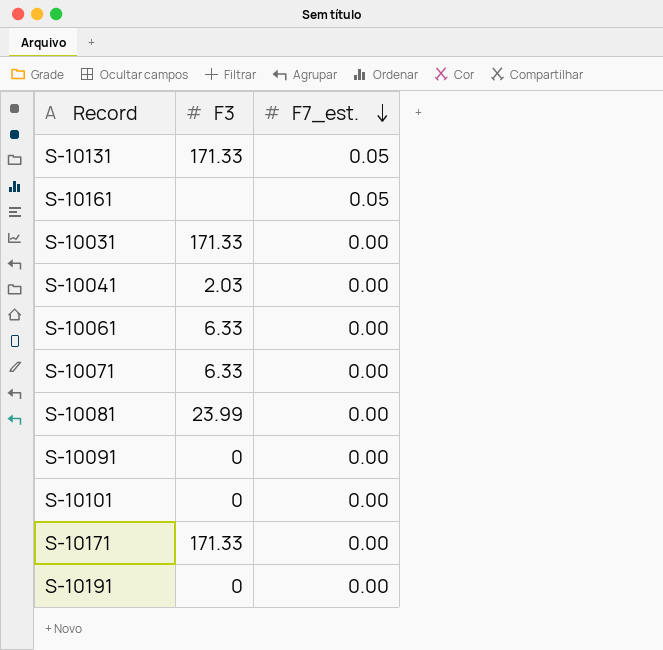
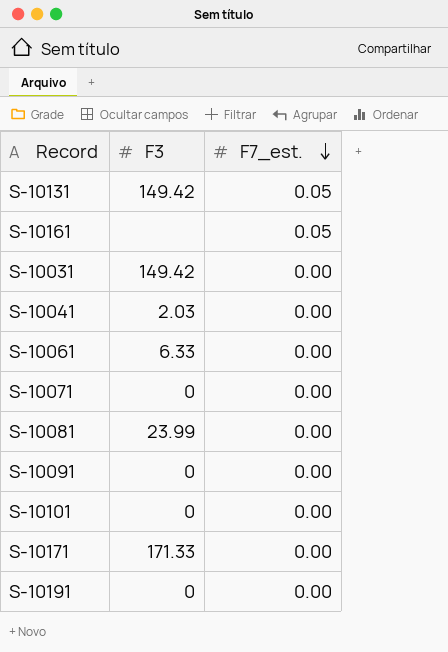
S-10131 | F3: 171.33 -> 149.42
S-10031 | F3: 171.33 -> 149.42
S-10071 | F3: 6.33 -> 0

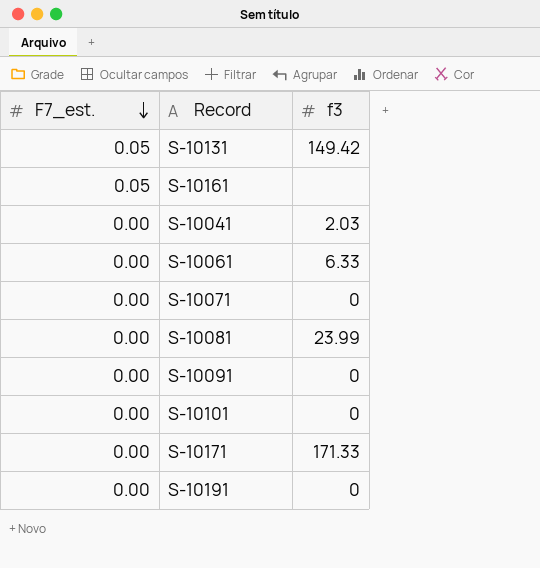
column F7_est. | position: 3 -> 1
column name: F3 -> f3
row S-10031: 149.42 | 0.00 -> none

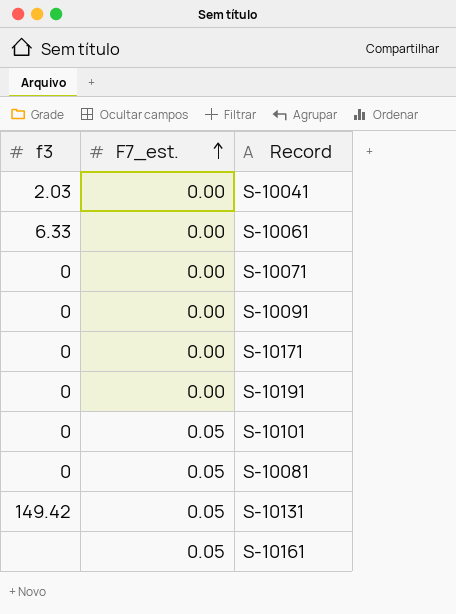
row order: F7_est. descending -> F7_est. ascending
column f3 | position: 3 -> 1
S-10171 | f3: 171.33 -> 0
S-10101 | F7_est.: 0.00 -> 0.05
S-10081 | f3: 23.99 -> 0
S-10081 | F7_est.: 0.00 -> 0.05

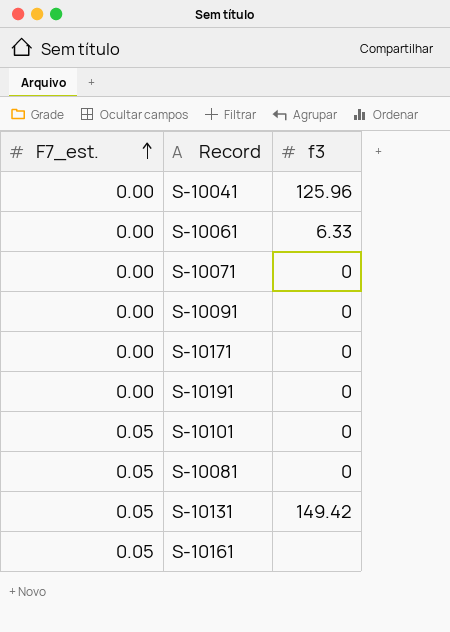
column f3 | position: 1 -> 3
S-10041 | f3: 2.03 -> 125.96

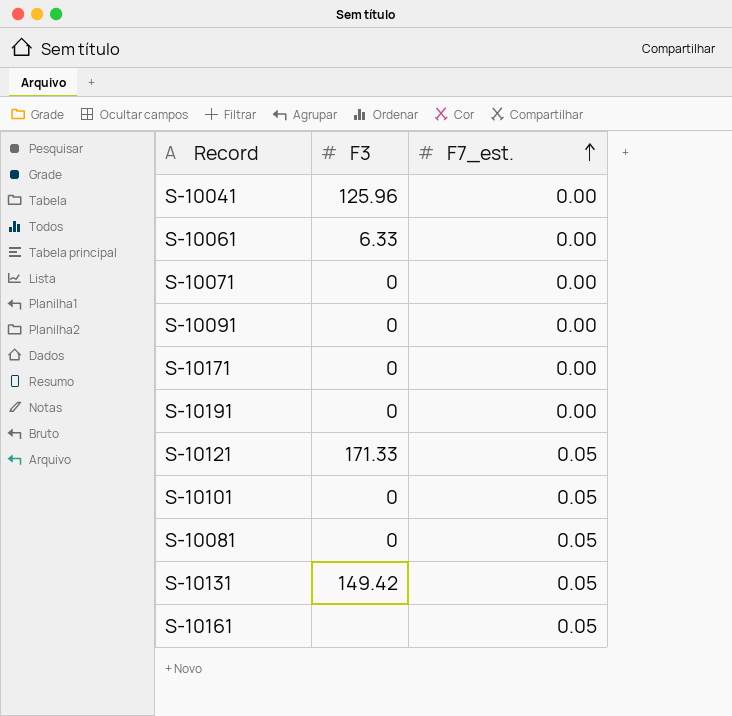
column name: f3 -> F3
column F7_est. | position: 1 -> 3
row S-10121: none -> 171.33 | 0.05

